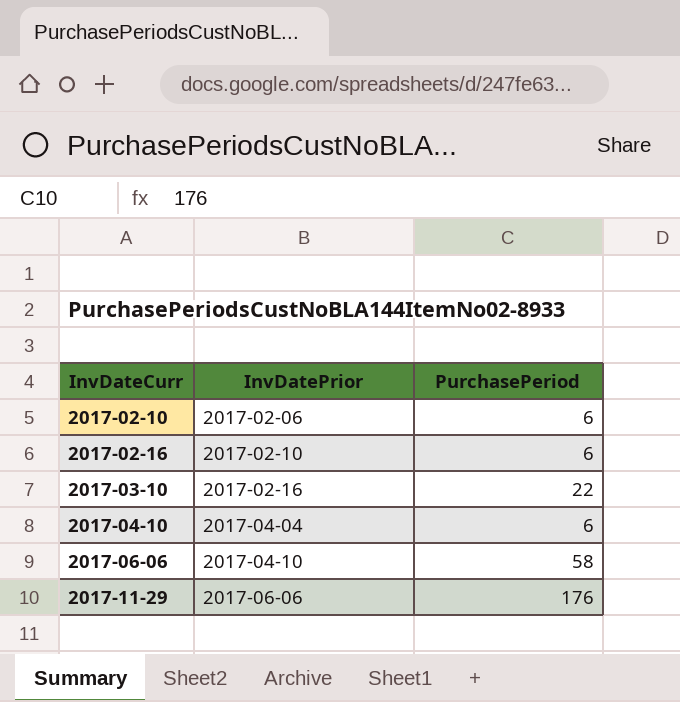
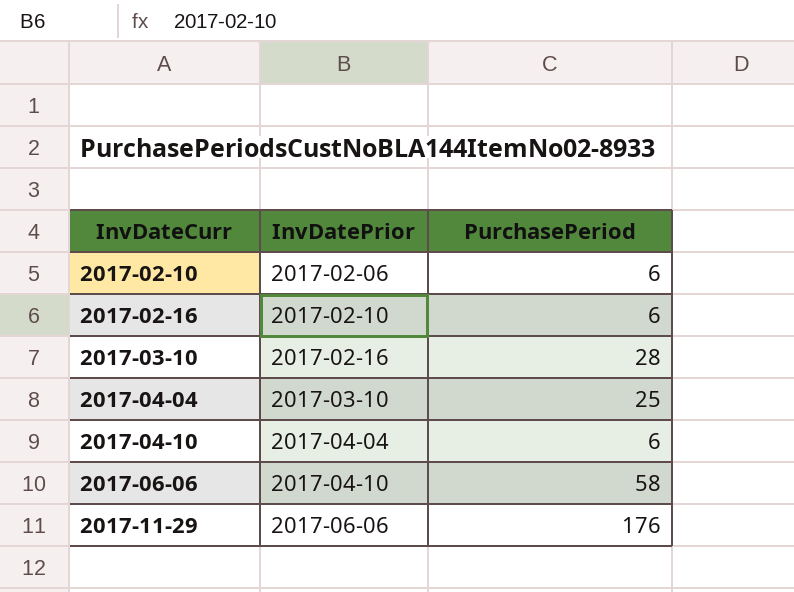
2017-03-10 | PurchasePeriod: 22 -> 28
row 2017-04-04: none -> 2017-03-10 | 25

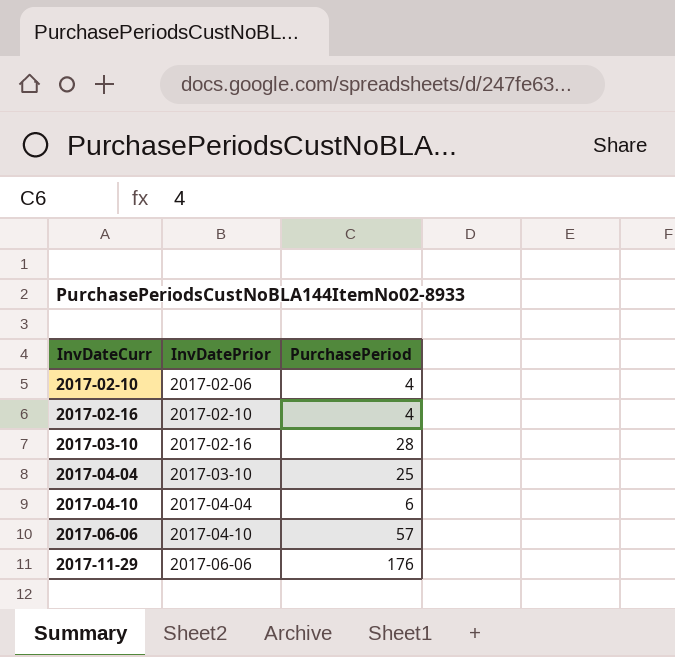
2017-02-10 | PurchasePeriod: 6 -> 4
2017-02-16 | PurchasePeriod: 6 -> 4
2017-06-06 | PurchasePeriod: 58 -> 57

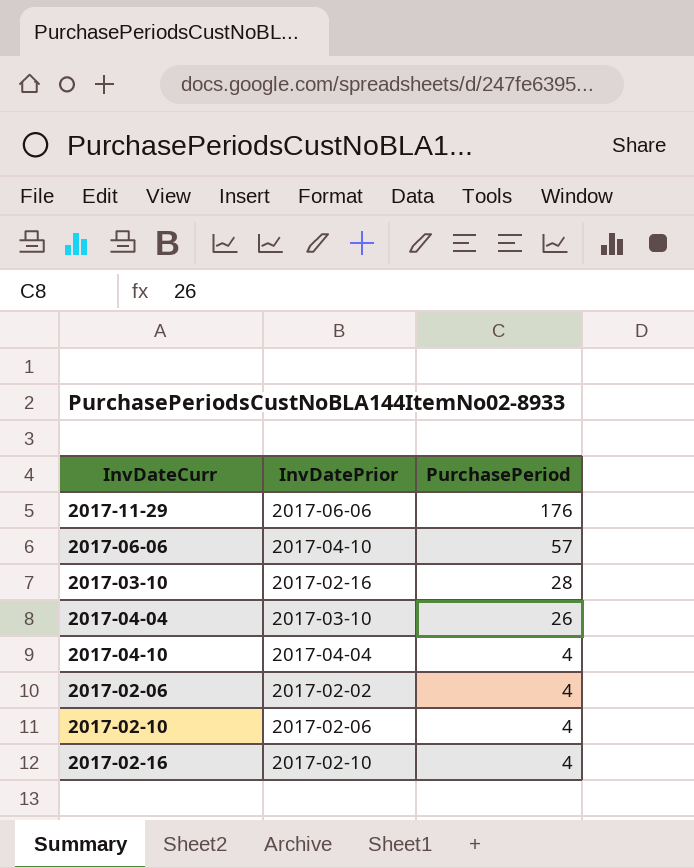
row order: InvDateCurr ascending -> PurchasePeriod descending
2017-04-04 | PurchasePeriod: 25 -> 26
2017-04-10 | PurchasePeriod: 6 -> 4
row 2017-02-06: none -> 2017-02-02 | 4

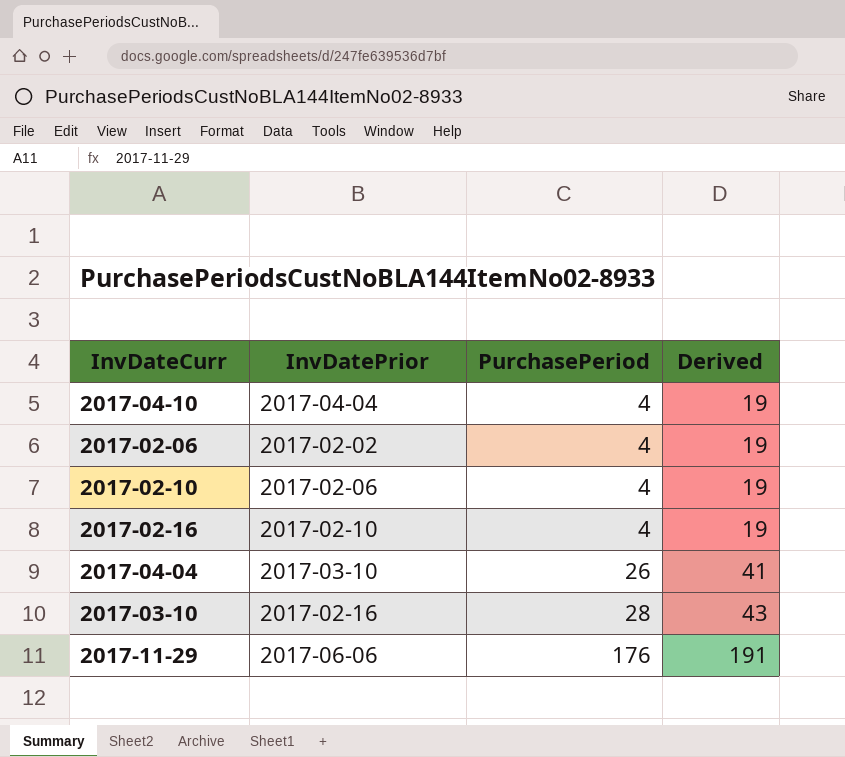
row order: PurchasePeriod descending -> PurchasePeriod ascending
column Derived | formula: none -> [PurchasePeriod] + 15
row 2017-06-06: 2017-04-10 | 57 -> none

